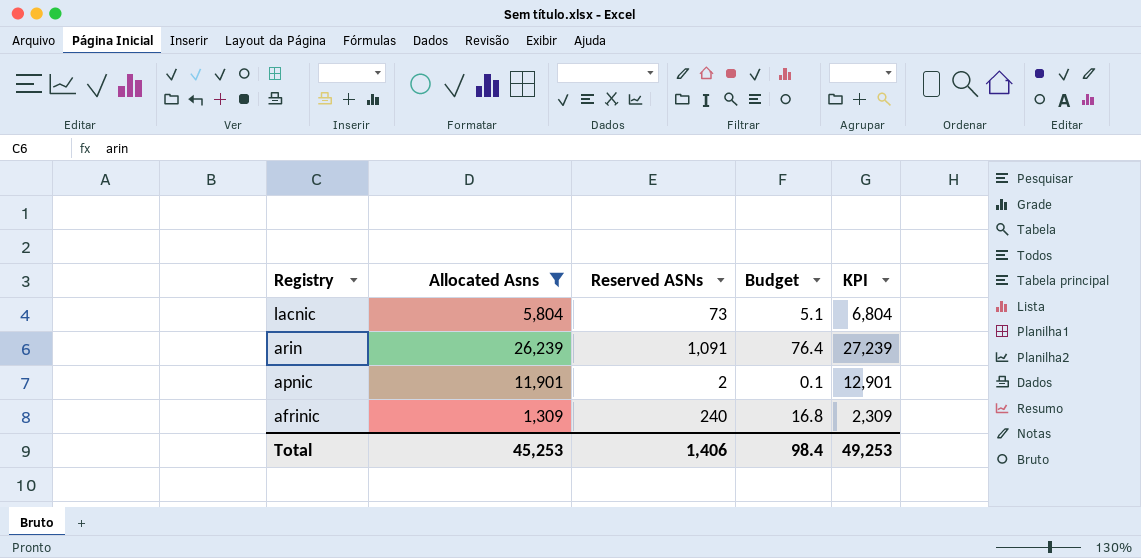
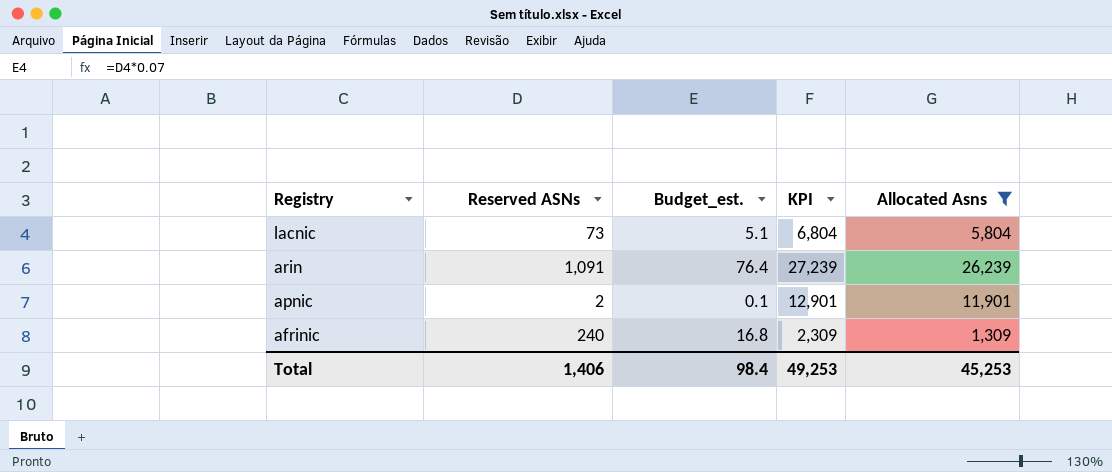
column name: Budget -> Budget_est.
column Allocated Asns | position: 2 -> 5

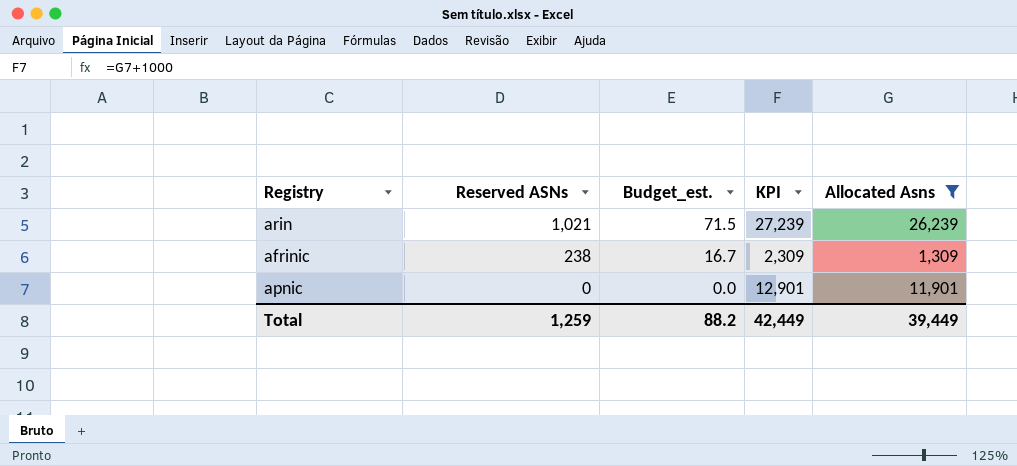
row order: Registry descending -> Reserved ASNs descending
row lacnic: 73 | 5.1 | 6,804 | 5,804 -> none
arin | Reserved ASNs: 1,091 -> 1,021
arin | Budget_est.: 76.4 -> 71.5
afrinic | Reserved ASNs: 240 -> 238
afrinic | Budget_est.: 16.8 -> 16.7
apnic | Reserved ASNs: 2 -> 0
apnic | Budget_est.: 0.1 -> 0.0
Total | Reserved ASNs: 1,406 -> 1,259
Total | Budget_est.: 98.4 -> 88.2
Total | KPI: 49,253 -> 42,449
Total | Allocated Asns: 45,253 -> 39,449

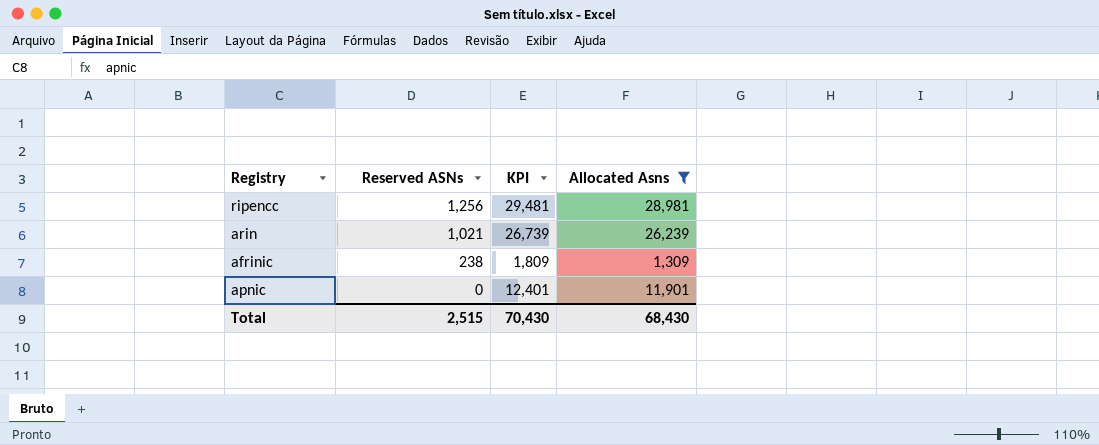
column Budget_est. | formula: [Reserved ASNs] * 0.07 -> none
column KPI | formula: [Allocated Asns] + 1000 -> [Allocated Asns] + 500
row ripencc: none -> 1,256 | 29,481 | 28,981
Total | Reserved ASNs: 1,259 -> 2,515
Total | KPI: 42,449 -> 70,430
Total | Allocated Asns: 39,449 -> 68,430

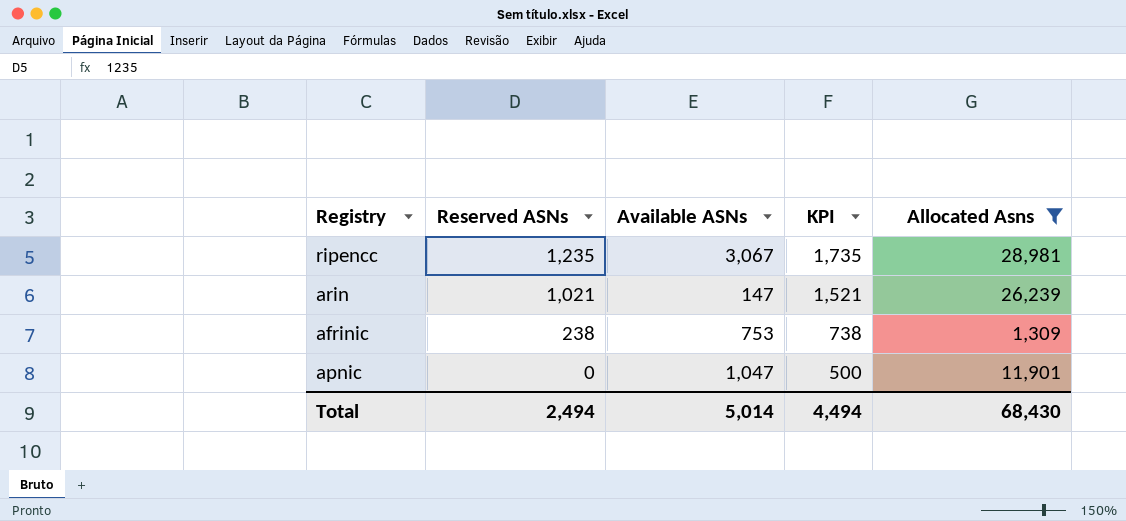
column Available ASNs | position: none -> 3
column KPI | formula: [Allocated Asns] + 500 -> [Reserved ASNs] + 500
ripencc | Reserved ASNs: 1,256 -> 1,235
Total | Reserved ASNs: 2,515 -> 2,494
Total | KPI: 70,430 -> 4,494

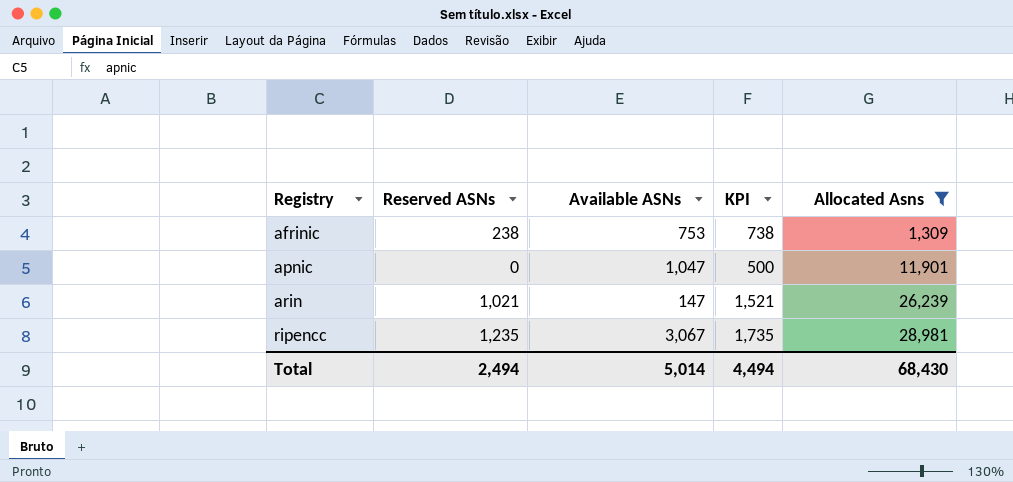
row order: Reserved ASNs descending -> Registry ascending

